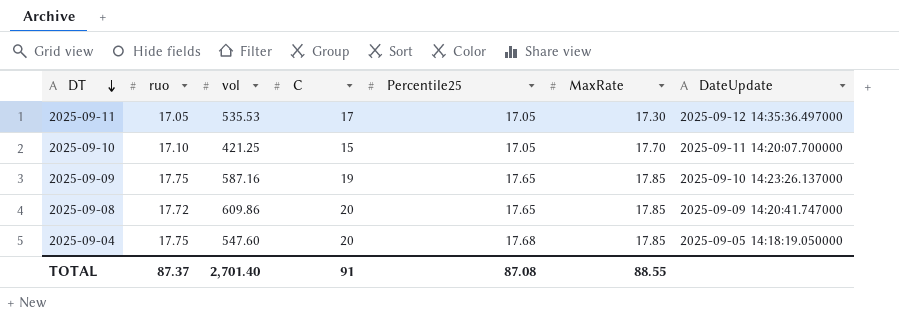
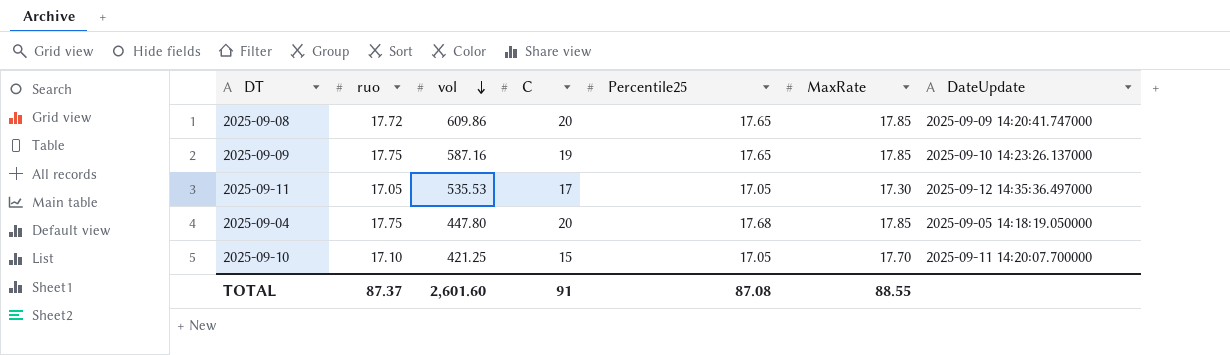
row order: DT descending -> vol descending
2025-09-04 | vol: 547.60 -> 447.80
TOTAL | vol: 2,701.40 -> 2,601.60

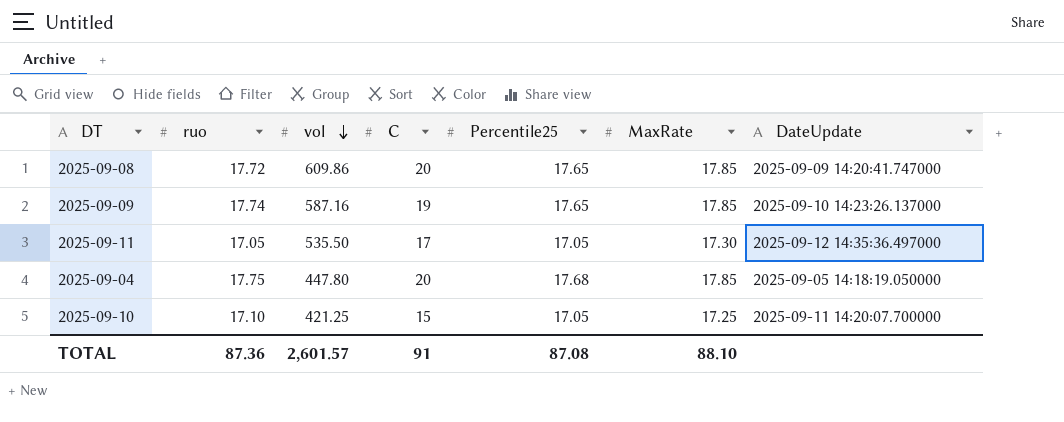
2025-09-09 | ruo: 17.75 -> 17.74
2025-09-11 | vol: 535.53 -> 535.50
2025-09-10 | MaxRate: 17.70 -> 17.25
TOTAL | ruo: 87.37 -> 87.36
TOTAL | vol: 2,601.60 -> 2,601.57
TOTAL | MaxRate: 88.55 -> 88.10

